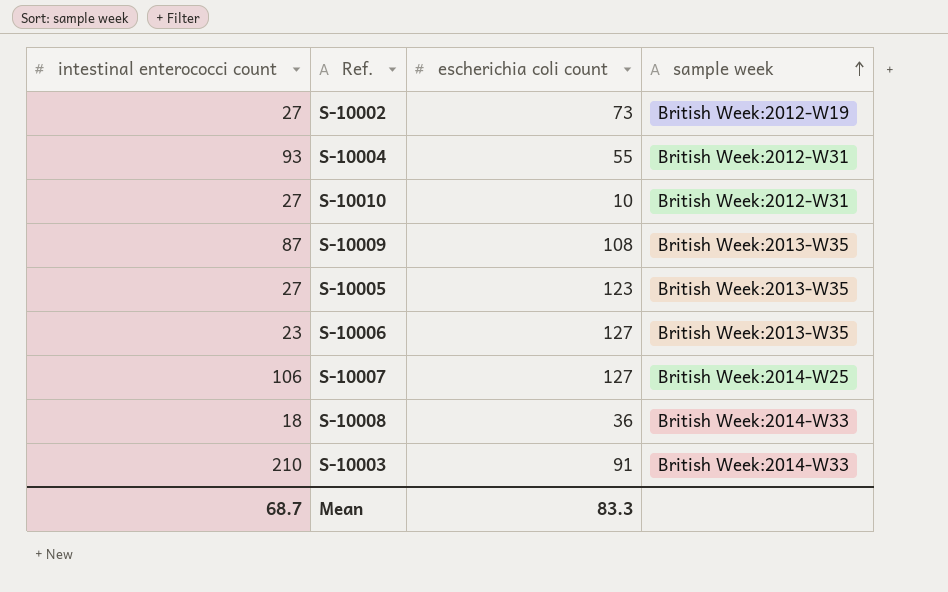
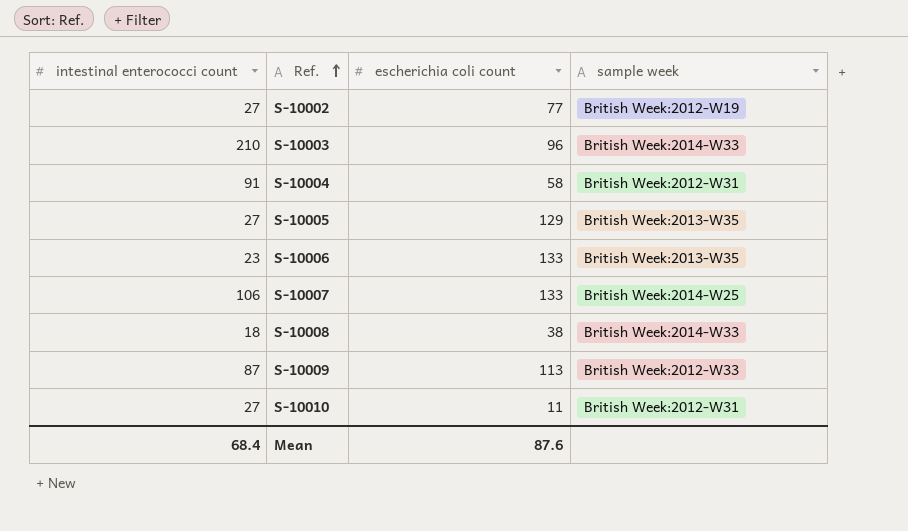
row order: sample week ascending -> Ref. ascending
S-10002 | escherichia coli count: 73 -> 77
S-10003 | escherichia coli count: 91 -> 96
S-10004 | intestinal enterococci count: 93 -> 91
S-10004 | escherichia coli count: 55 -> 58
S-10005 | escherichia coli count: 123 -> 129
S-10006 | escherichia coli count: 127 -> 133
S-10007 | escherichia coli count: 127 -> 133
S-10008 | escherichia coli count: 36 -> 38
S-10009 | escherichia coli count: 108 -> 113
S-10009 | sample week: British Week:2013-W35 -> British Week:2012-W33
S-10010 | escherichia coli count: 10 -> 11
Mean | intestinal enterococci count: 68.7 -> 68.4
Mean | escherichia coli count: 83.3 -> 87.6

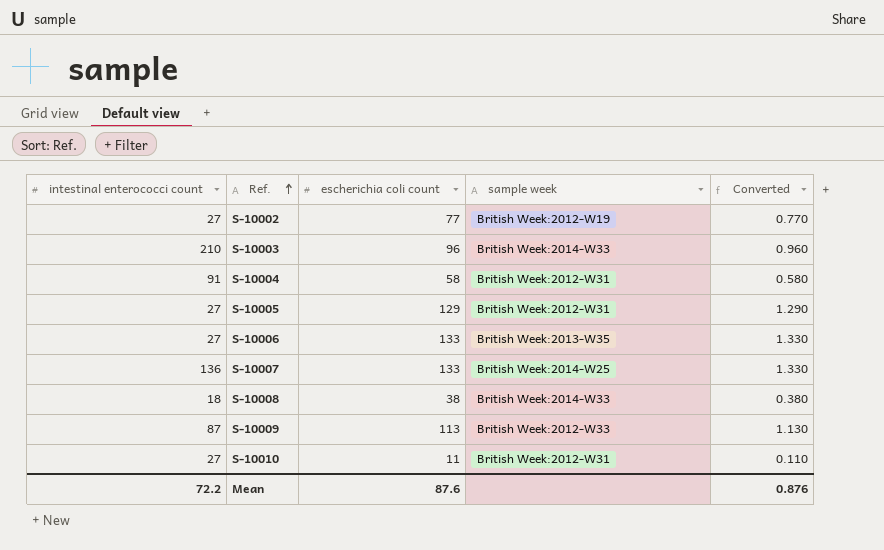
column Converted | formula: none -> [escherichia coli count] * 0.01
S-10005 | sample week: British Week:2013-W35 -> British Week:2012-W31
S-10006 | intestinal enterococci count: 23 -> 27
S-10007 | intestinal enterococci count: 106 -> 136
Mean | intestinal enterococci count: 68.4 -> 72.2

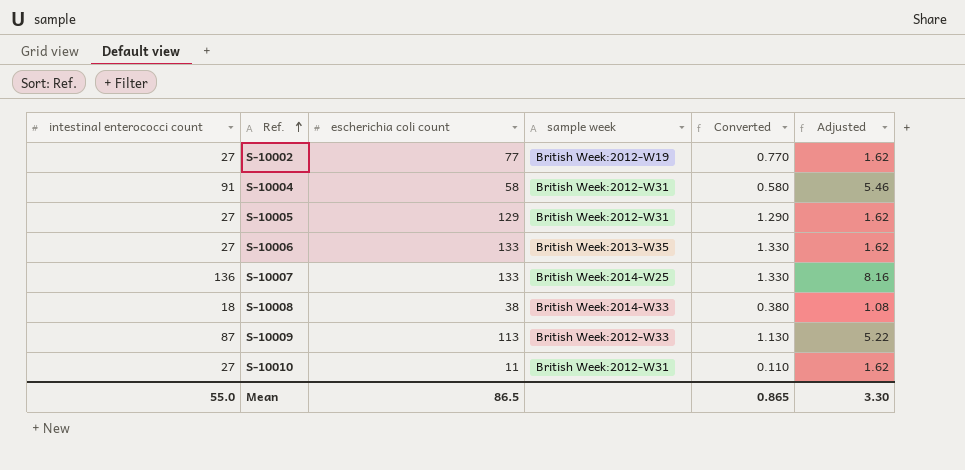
column Adjusted | formula: none -> [intestinal enterococci count] * 0.06
row S-10003: 210 | 96 | British Week:2014-W33 | 0.960 -> none
Mean | intestinal enterococci count: 72.2 -> 55.0
Mean | escherichia coli count: 87.6 -> 86.5
Mean | Converted: 0.876 -> 0.865

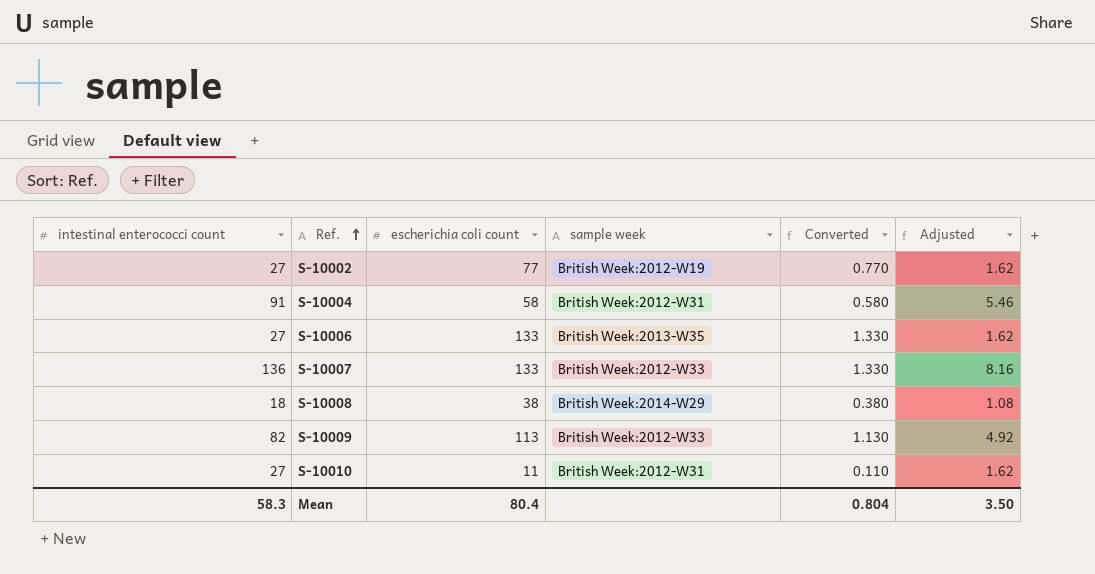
row S-10005: 27 | 129 | British Week:2012-W31 | 1.290 | 1.62 -> none
S-10007 | sample week: British Week:2014-W25 -> British Week:2012-W33
S-10008 | sample week: British Week:2014-W33 -> British Week:2014-W29
S-10009 | intestinal enterococci count: 87 -> 82
S-10009 | Adjusted: 5.22 -> 4.92
Mean | intestinal enterococci count: 55.0 -> 58.3
Mean | escherichia coli count: 86.5 -> 80.4
Mean | Converted: 0.865 -> 0.804
Mean | Adjusted: 3.30 -> 3.50

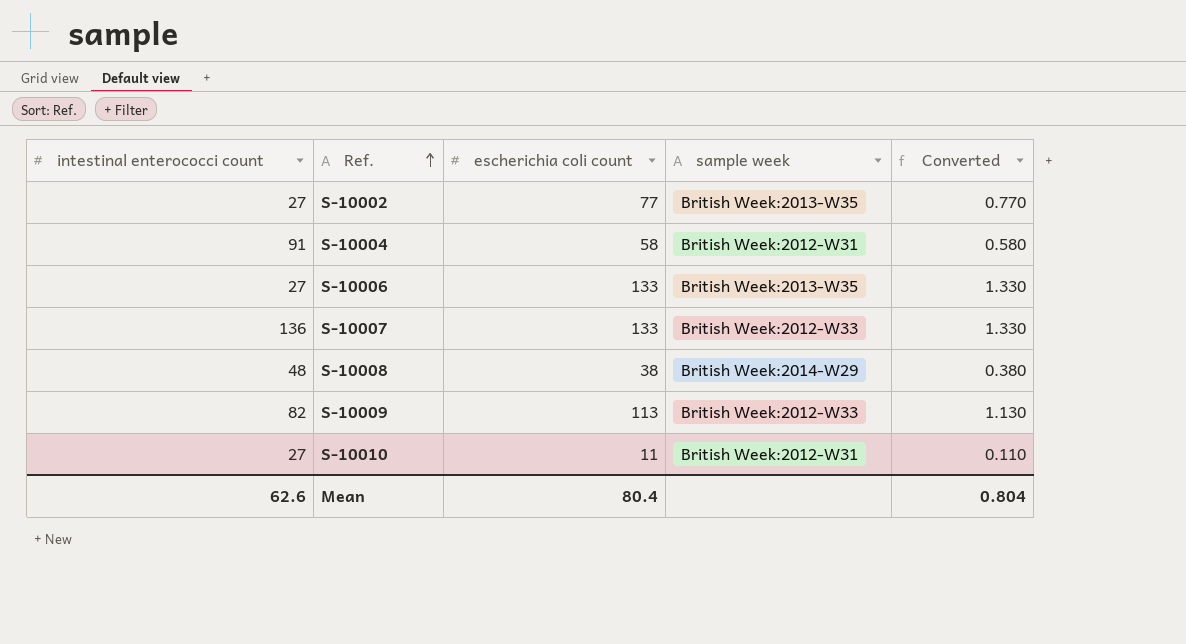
column Adjusted | formula: [intestinal enterococci count] * 0.06 -> none
S-10002 | sample week: British Week:2012-W19 -> British Week:2013-W35
S-10008 | intestinal enterococci count: 18 -> 48
Mean | intestinal enterococci count: 58.3 -> 62.6

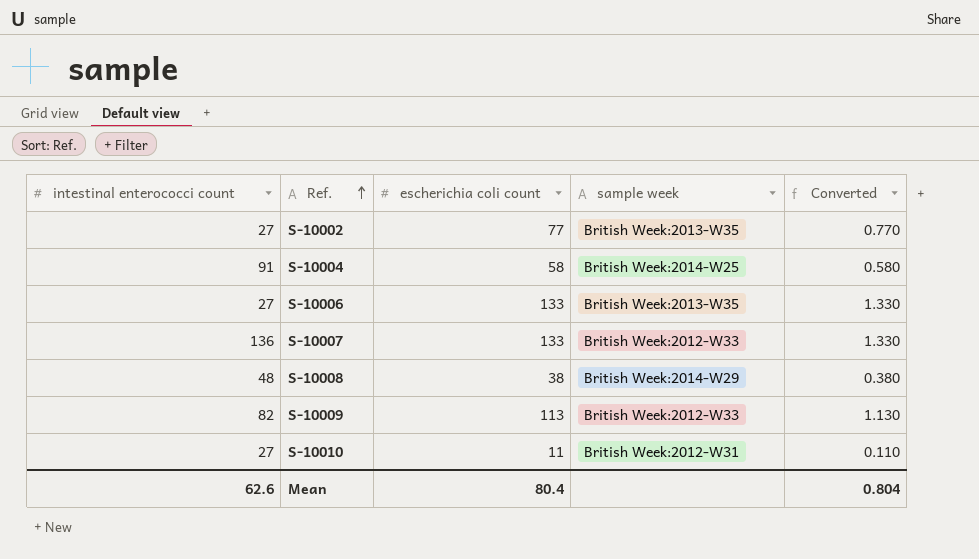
S-10004 | sample week: British Week:2012-W31 -> British Week:2014-W25

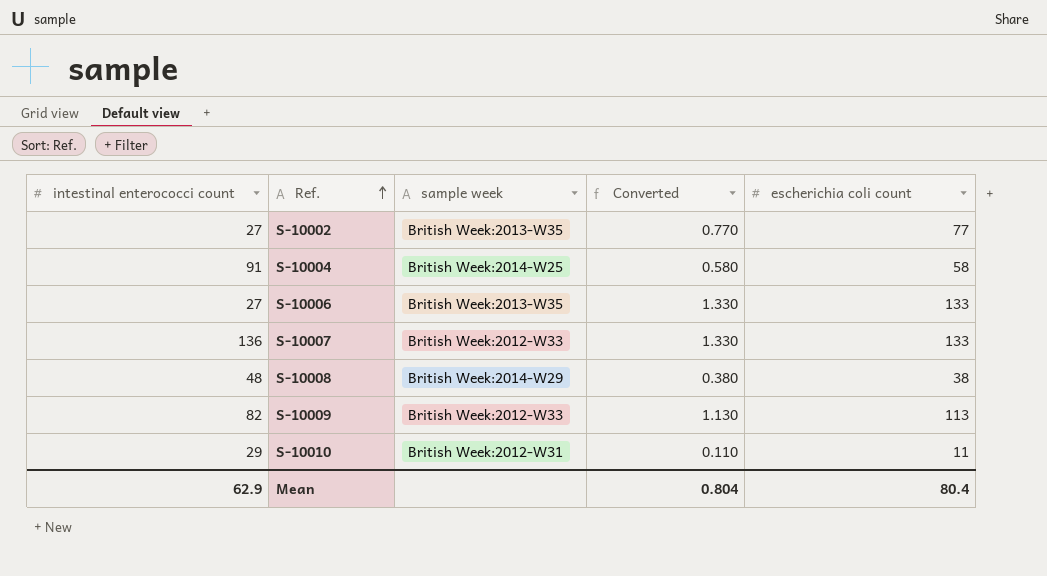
column escherichia coli count | position: 3 -> 5
S-10010 | intestinal enterococci count: 27 -> 29
Mean | intestinal enterococci count: 62.6 -> 62.9

